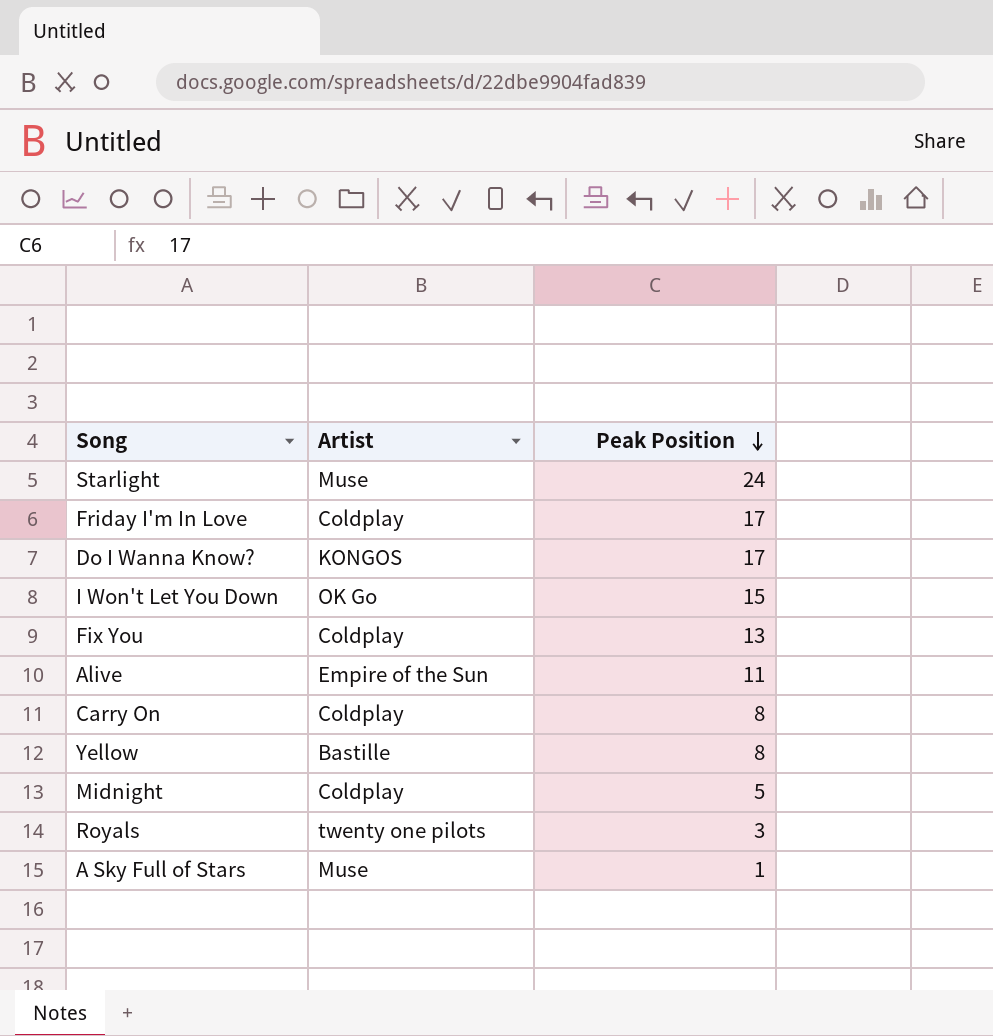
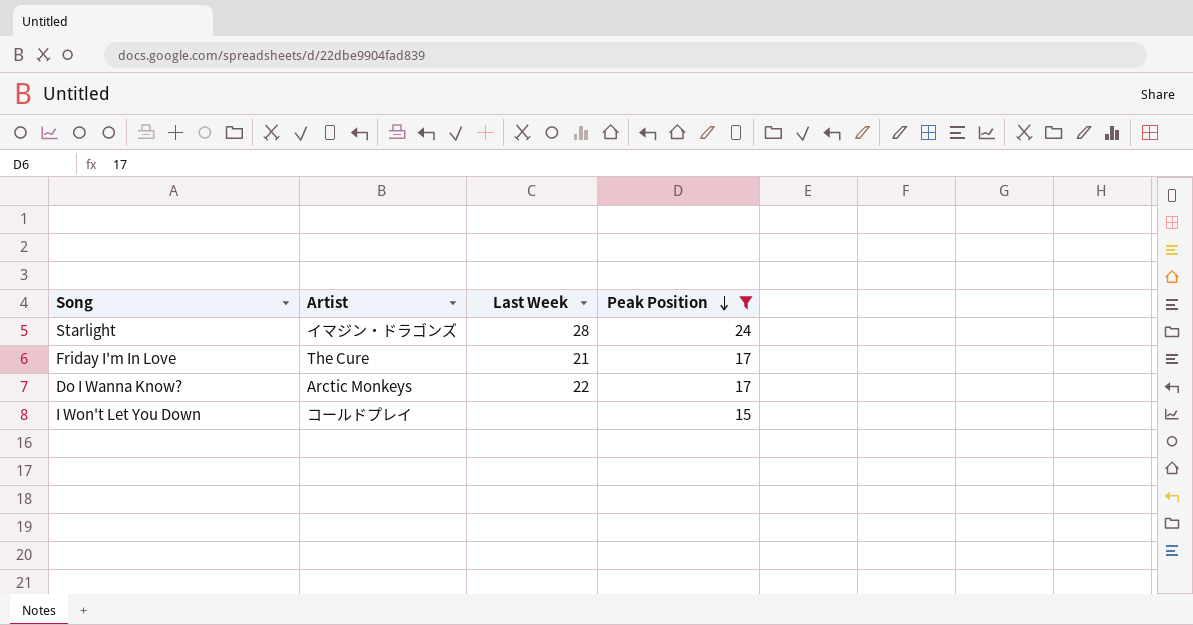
filter: none -> Peak Position >= 15
column Last Week | position: none -> 3
Starlight | Artist: Muse -> イマジン・ドラゴンズ
Friday I'm In Love | Artist: Coldplay -> The Cure
Do I Wanna Know? | Artist: KONGOS -> Arctic Monkeys
I Won't Let You Down | Artist: OK Go -> コールドプレイ

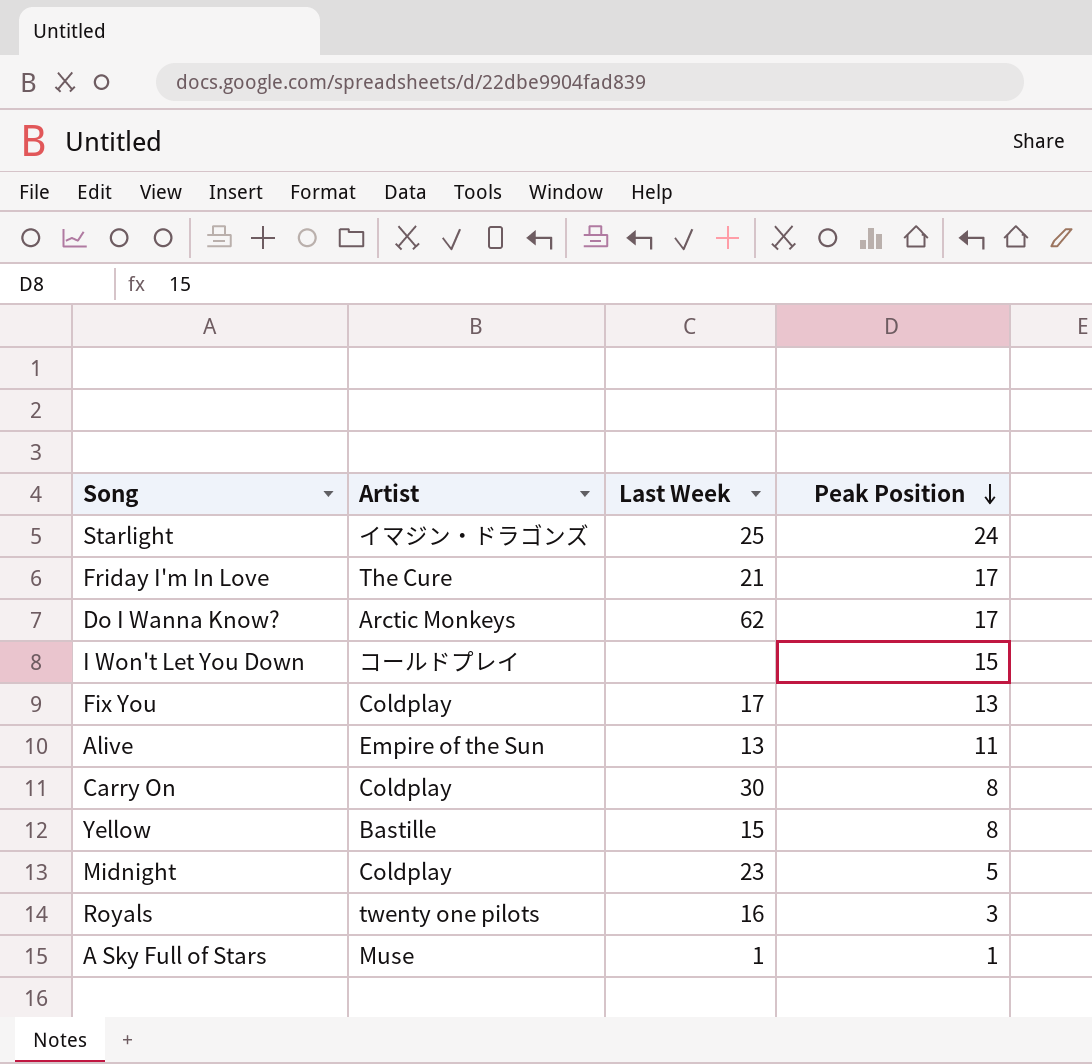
filter: Peak Position >= 15 -> none
Starlight | Last Week: 28 -> 25
Do I Wanna Know? | Last Week: 22 -> 62

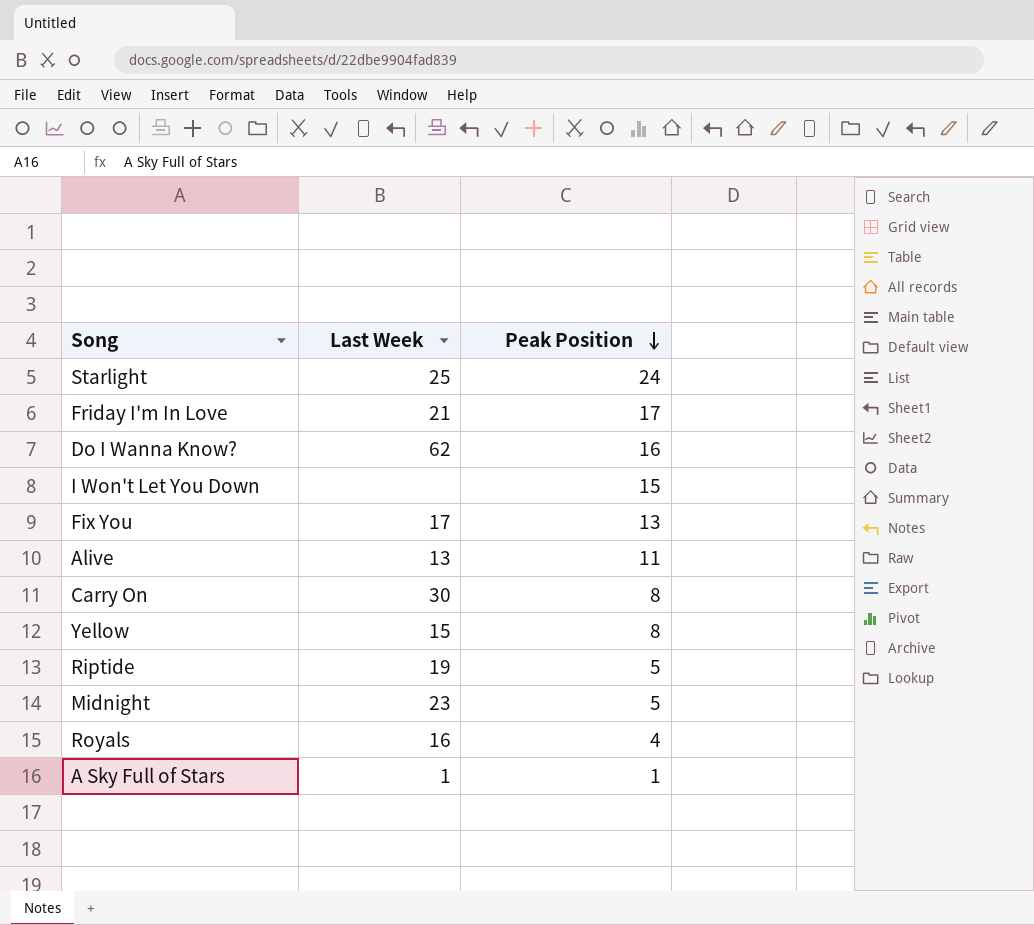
column Artist | position: 2 -> none
Do I Wanna Know? | Peak Position: 17 -> 16
row Riptide: none -> 19 | 5
Royals | Peak Position: 3 -> 4

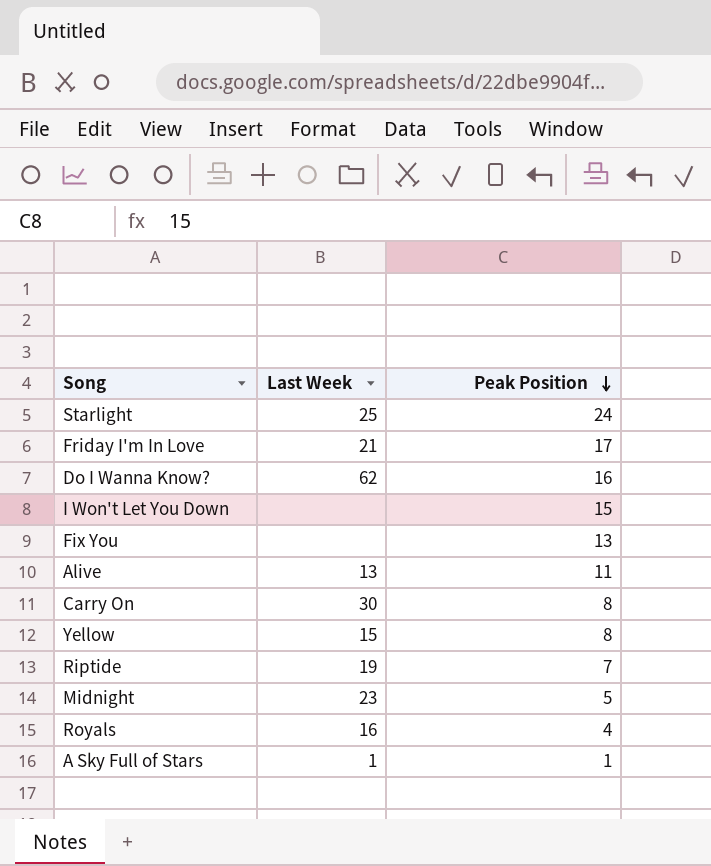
Fix You | Last Week: 17 -> none
Riptide | Peak Position: 5 -> 7

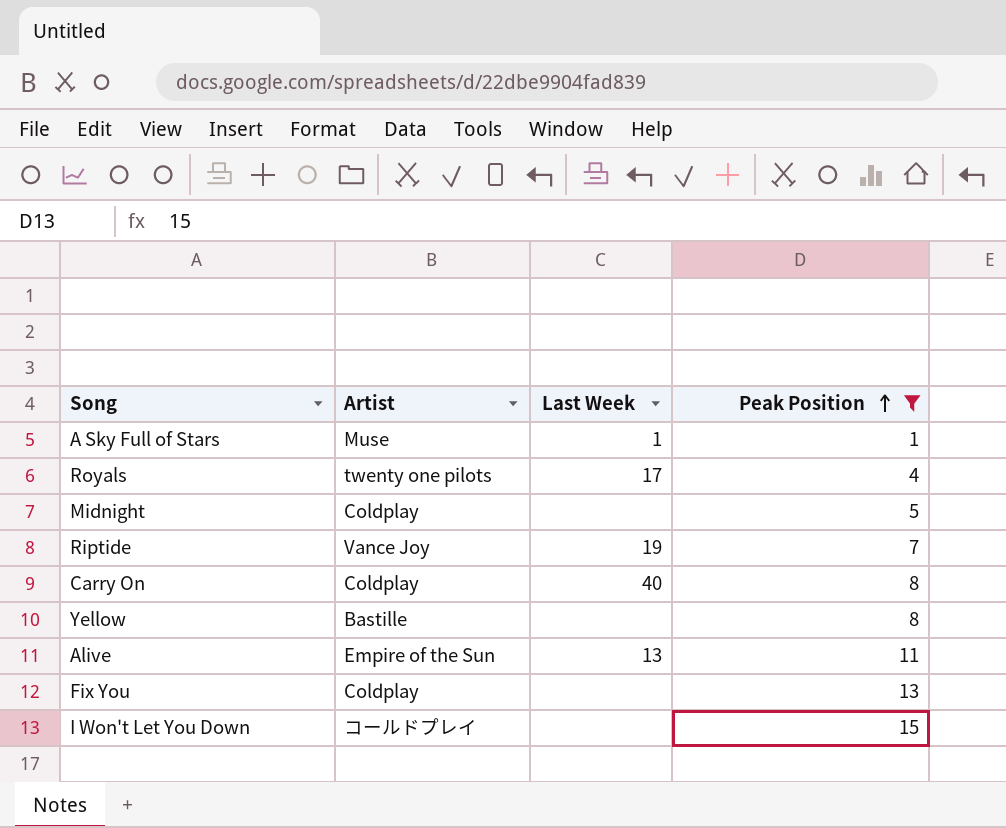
filter: none -> Peak Position <= 15
row order: Peak Position descending -> Peak Position ascending
column Artist | position: none -> 2
Royals | Last Week: 16 -> 17
Midnight | Last Week: 23 -> none
Carry On | Last Week: 30 -> 40
Yellow | Last Week: 15 -> none

